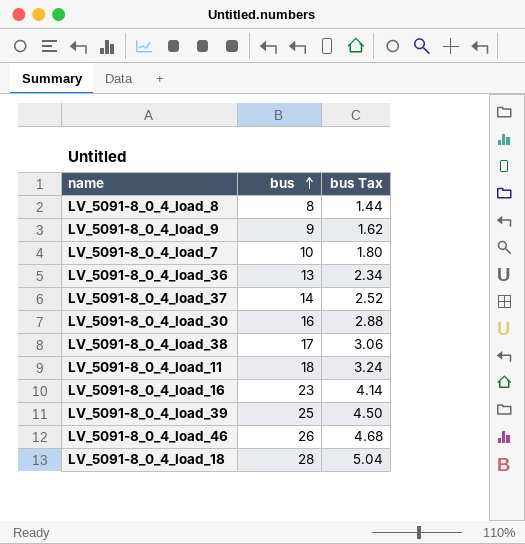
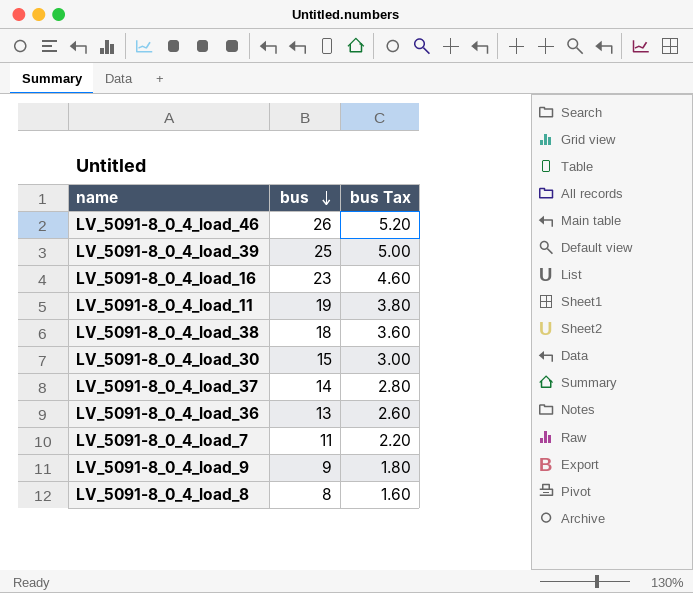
row order: bus ascending -> bus descending
column bus Tax | formula: [bus] * 0.18 -> [bus] * 0.2
row LV_5091-8_0_4_load_18: 28 | 5.04 -> none
LV_5091-8_0_4_load_11 | bus: 18 -> 19
LV_5091-8_0_4_load_38 | bus: 17 -> 18
LV_5091-8_0_4_load_30 | bus: 16 -> 15
LV_5091-8_0_4_load_7 | bus: 10 -> 11

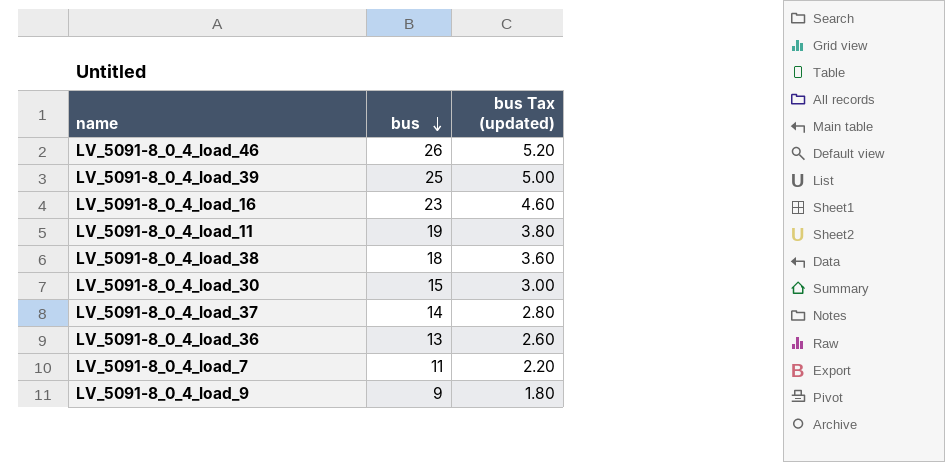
column name: bus Tax -> bus Tax (updated)
row LV_5091-8_0_4_load_8: 8 | 1.60 -> none

